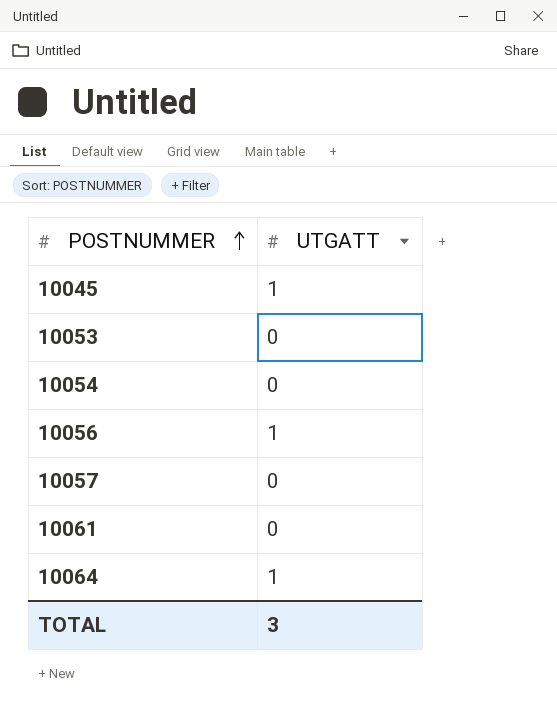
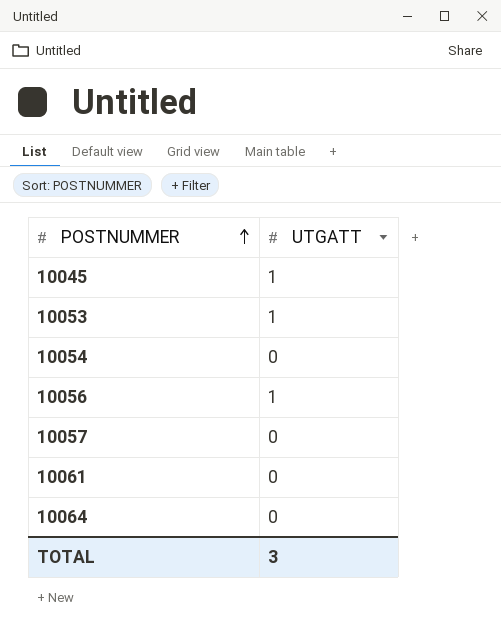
10053 | UTGATT: 0 -> 1
10064 | UTGATT: 1 -> 0

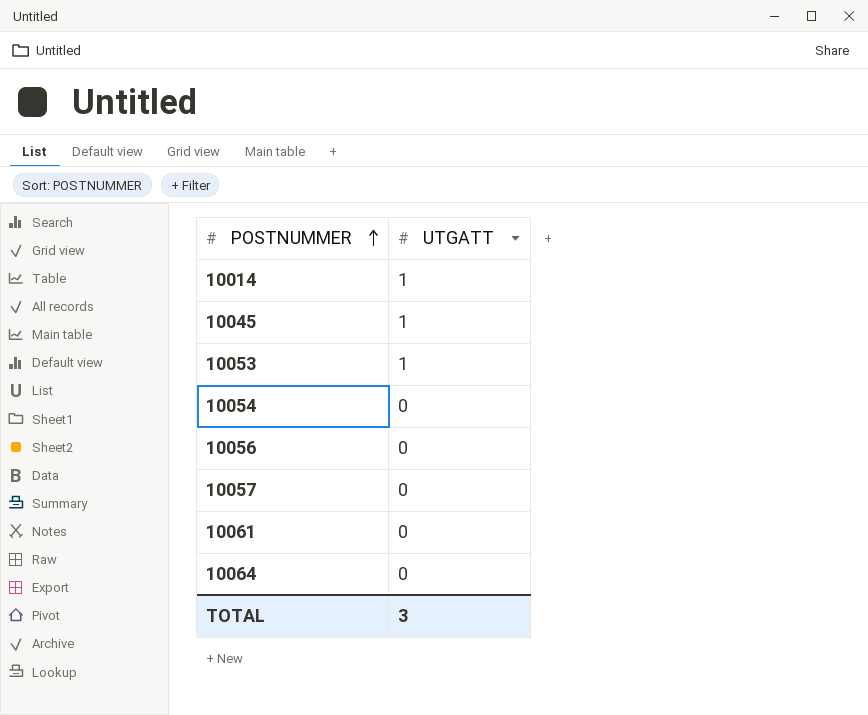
row 10014: none -> 1
10056 | UTGATT: 1 -> 0

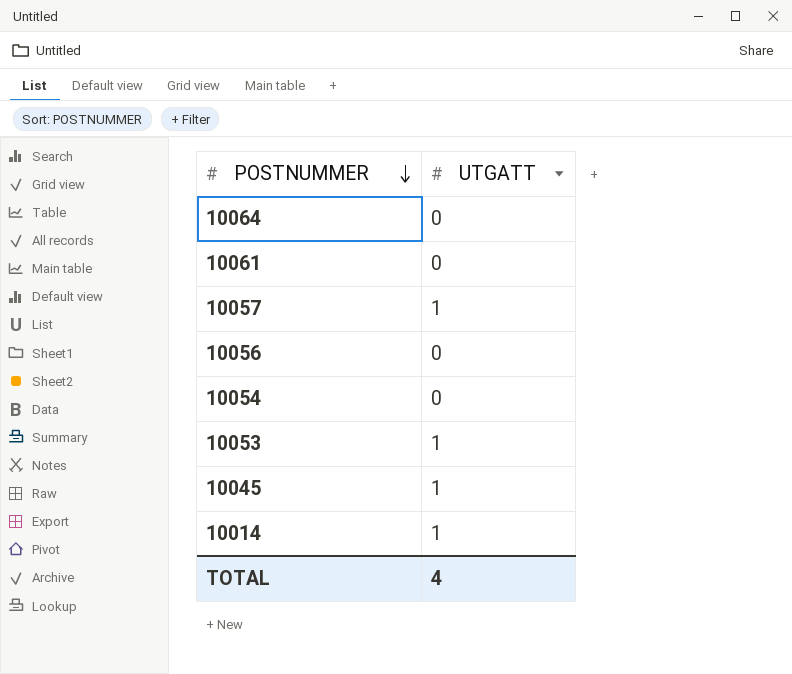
row order: POSTNUMMER ascending -> POSTNUMMER descending
10057 | UTGATT: 0 -> 1
TOTAL | UTGATT: 3 -> 4

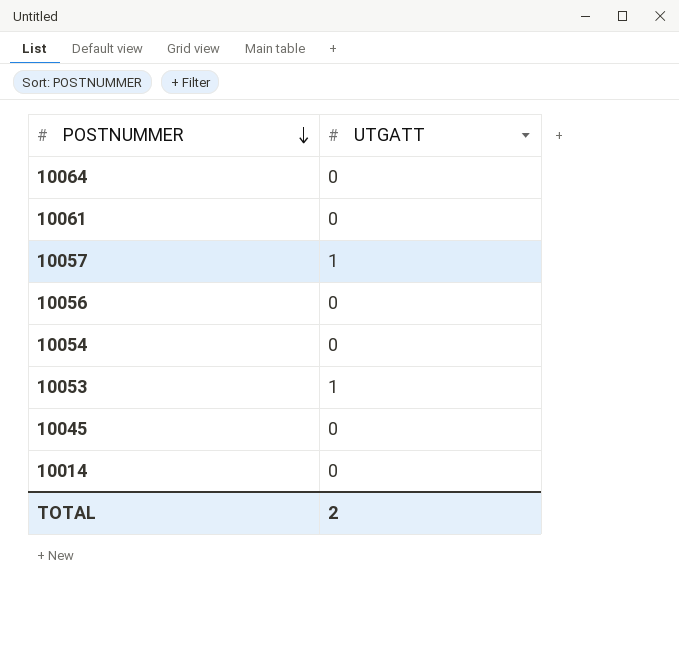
10045 | UTGATT: 1 -> 0
10014 | UTGATT: 1 -> 0
TOTAL | UTGATT: 4 -> 2

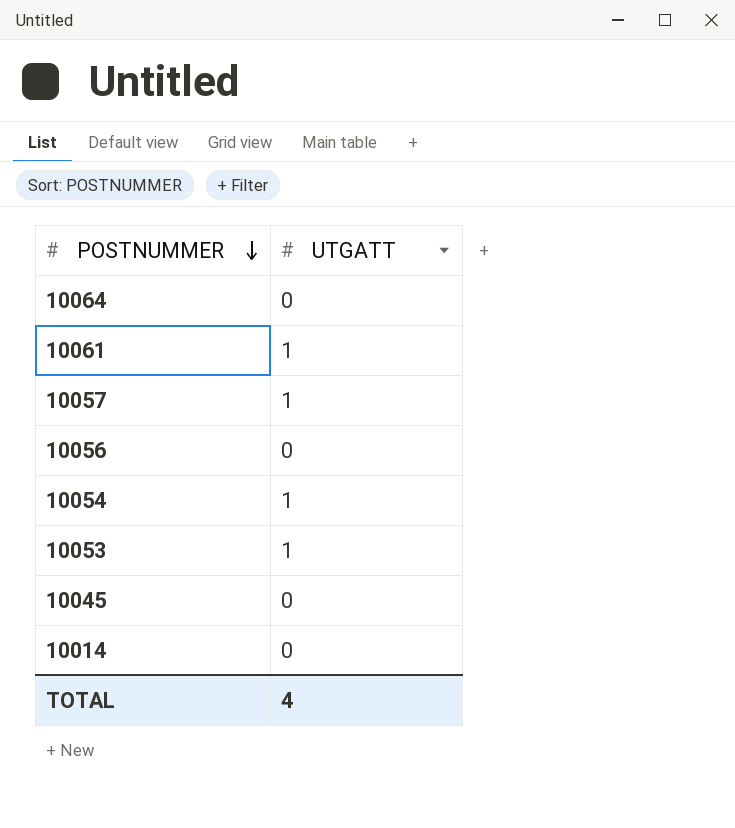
10061 | UTGATT: 0 -> 1
10054 | UTGATT: 0 -> 1
TOTAL | UTGATT: 2 -> 4

